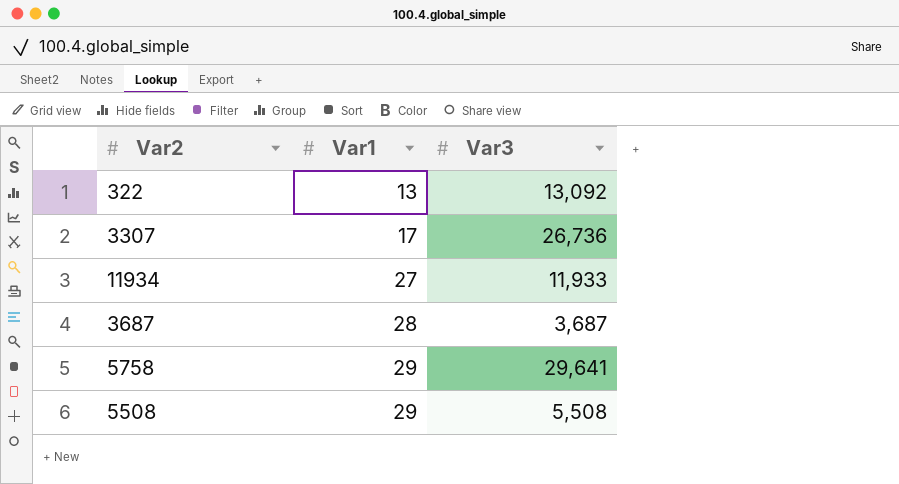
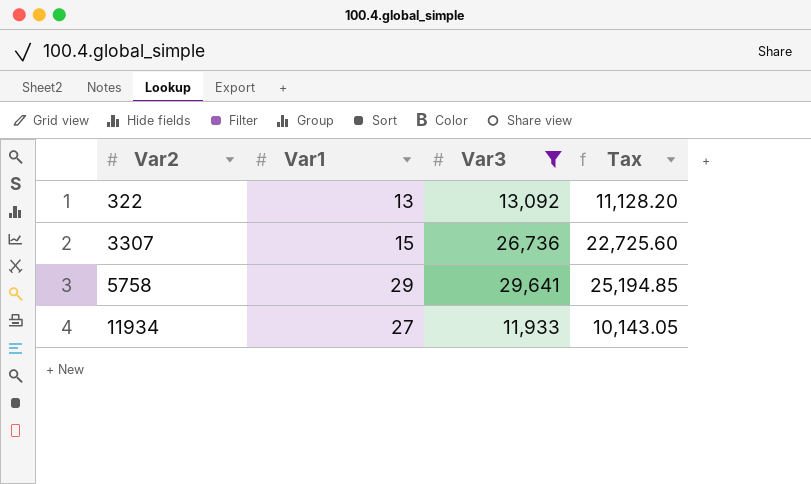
filter: none -> Var3 >= 11,933
row order: Var1 ascending -> Var2 ascending
column Tax | formula: none -> [Var3] * 0.85
3307 | Var1: 17 -> 15

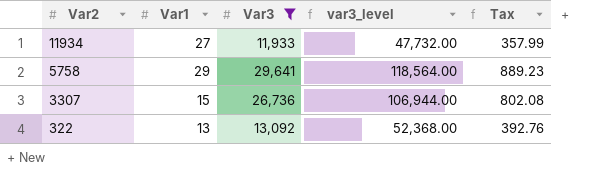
row order: Var2 ascending -> Var2 descending
column var3_level | formula: none -> [Var3] * 4
column Tax | formula: [Var3] * 0.85 -> [Var3] * 0.03

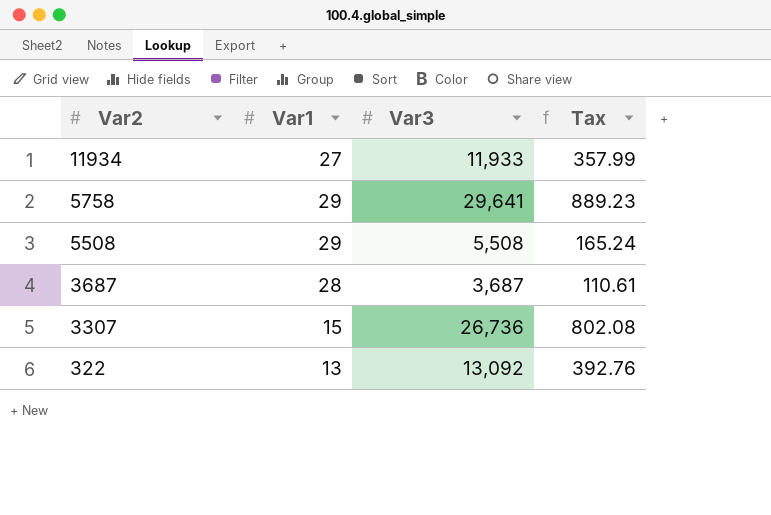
filter: Var3 >= 11,933 -> none
column var3_level | formula: [Var3] * 4 -> none

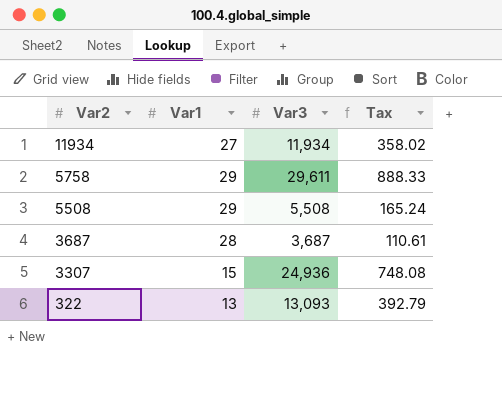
11934 | Var3: 11,933 -> 11,934
11934 | Tax: 357.99 -> 358.02
5758 | Var3: 29,641 -> 29,611
5758 | Tax: 889.23 -> 888.33
3307 | Var3: 26,736 -> 24,936
3307 | Tax: 802.08 -> 748.08
322 | Var3: 13,092 -> 13,093
322 | Tax: 392.76 -> 392.79

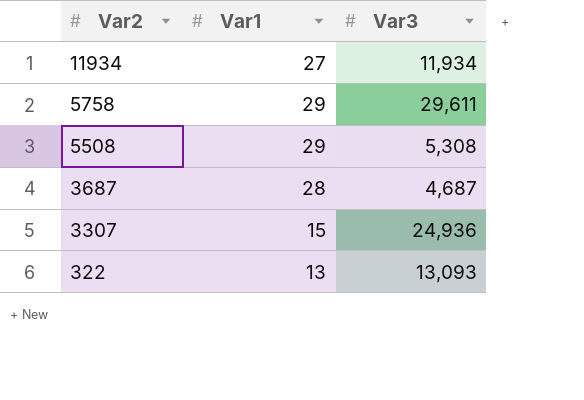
column Tax | formula: [Var3] * 0.03 -> none
5508 | Var3: 5,508 -> 5,308
3687 | Var3: 3,687 -> 4,687

